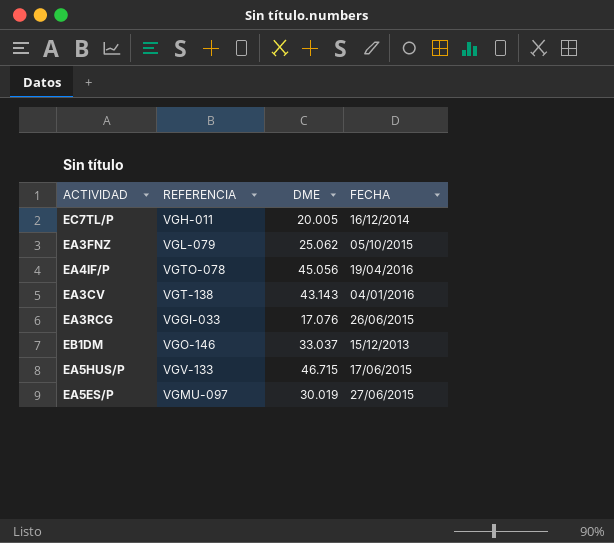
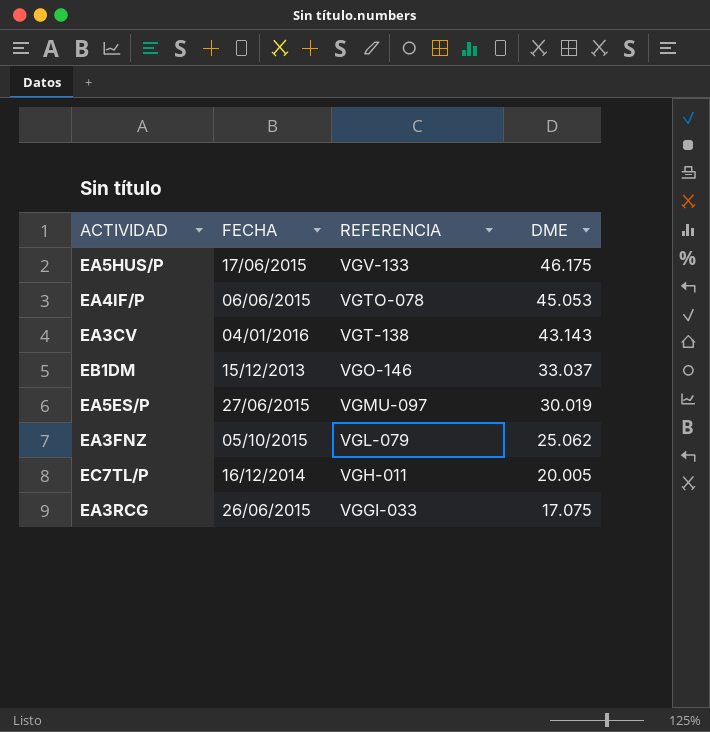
row order: none -> REFERENCIA descending
column FECHA | position: 4 -> 2
EA5HUS/P | DME: 46.715 -> 46.175
EA4IF/P | FECHA: 19/04/2016 -> 06/06/2015
EA4IF/P | DME: 45.056 -> 45.053
EA3RCG | DME: 17.076 -> 17.075

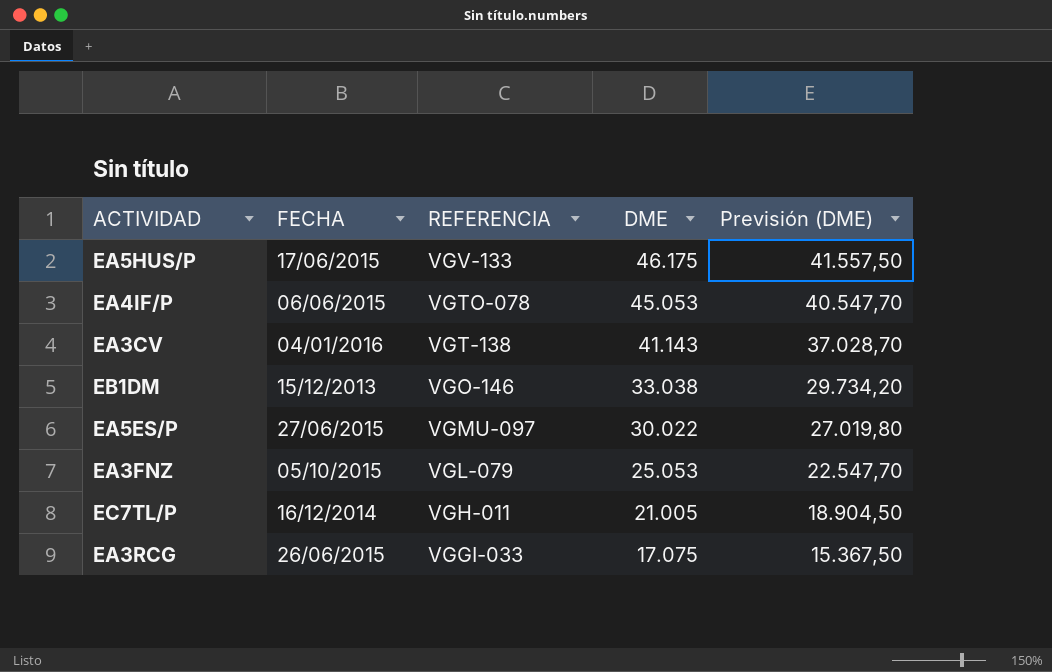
column Previsión (DME) | formula: none -> [DME] * 0,9
EA3CV | DME: 43.143 -> 41.143
EB1DM | DME: 33.037 -> 33.038
EA5ES/P | DME: 30.019 -> 30.022
EA3FNZ | DME: 25.062 -> 25.053
EC7TL/P | DME: 20.005 -> 21.005

